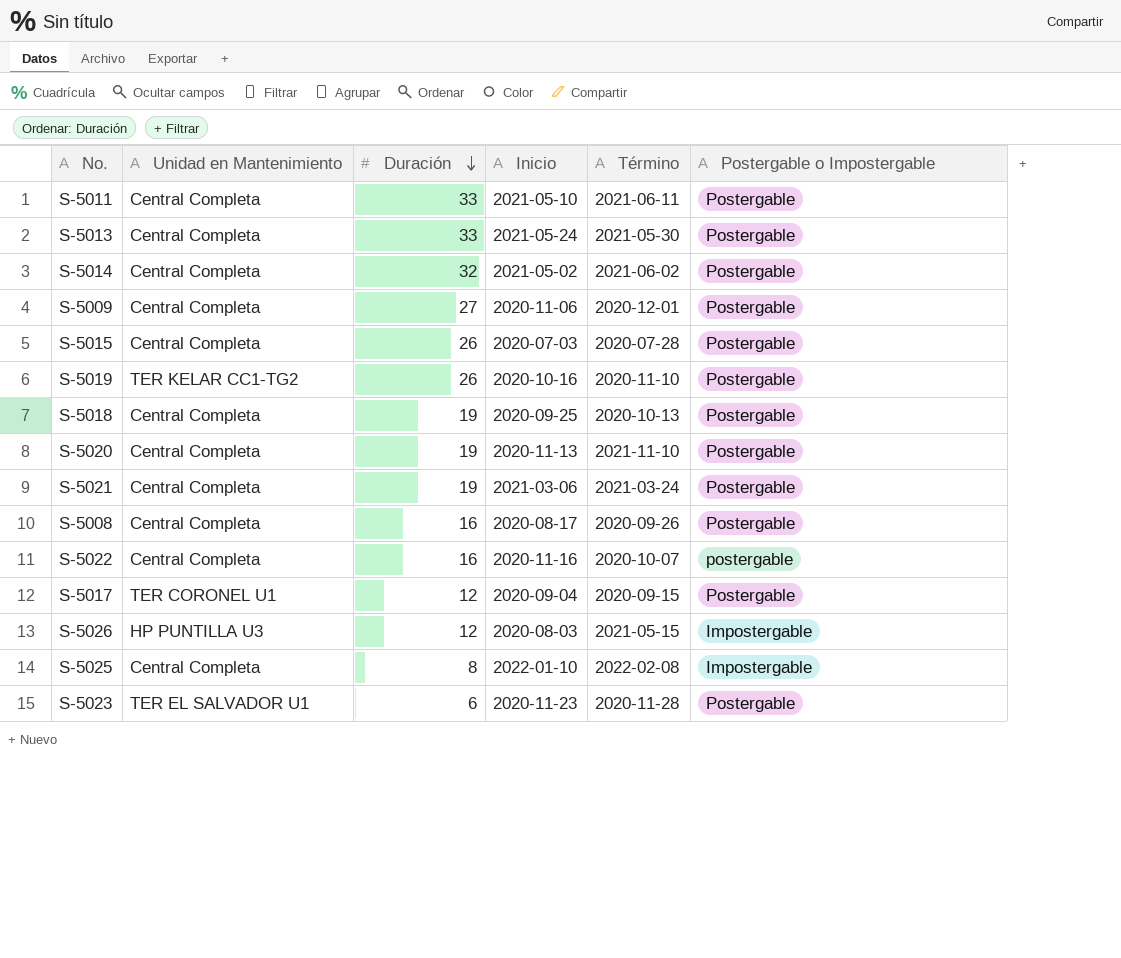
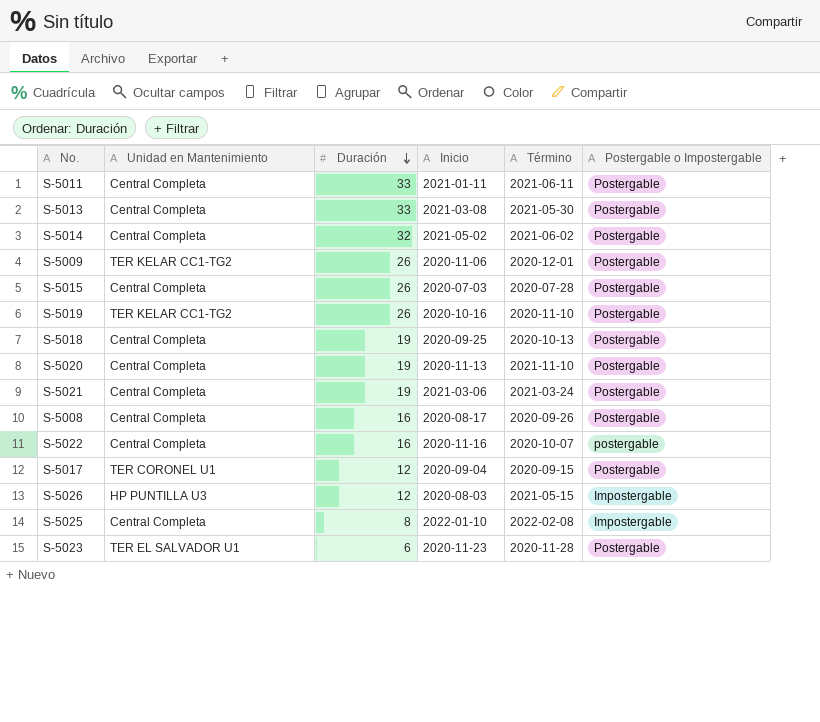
S-5011 | Inicio: 2021-05-10 -> 2021-01-11
S-5013 | Inicio: 2021-05-24 -> 2021-03-08
S-5009 | Unidad en Mantenimiento: Central Completa -> TER KELAR CC1-TG2
S-5009 | Duración: 27 -> 26

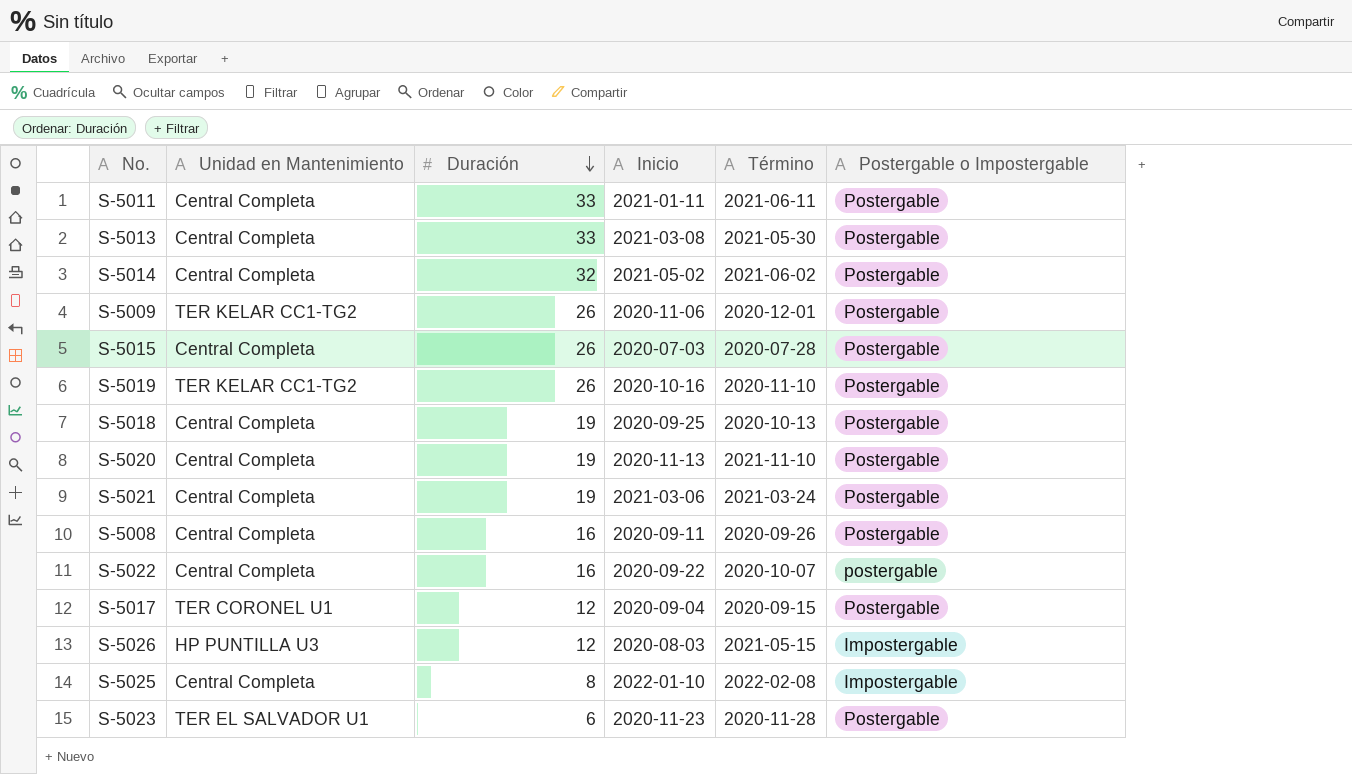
S-5008 | Inicio: 2020-08-17 -> 2020-09-11
S-5022 | Inicio: 2020-11-16 -> 2020-09-22

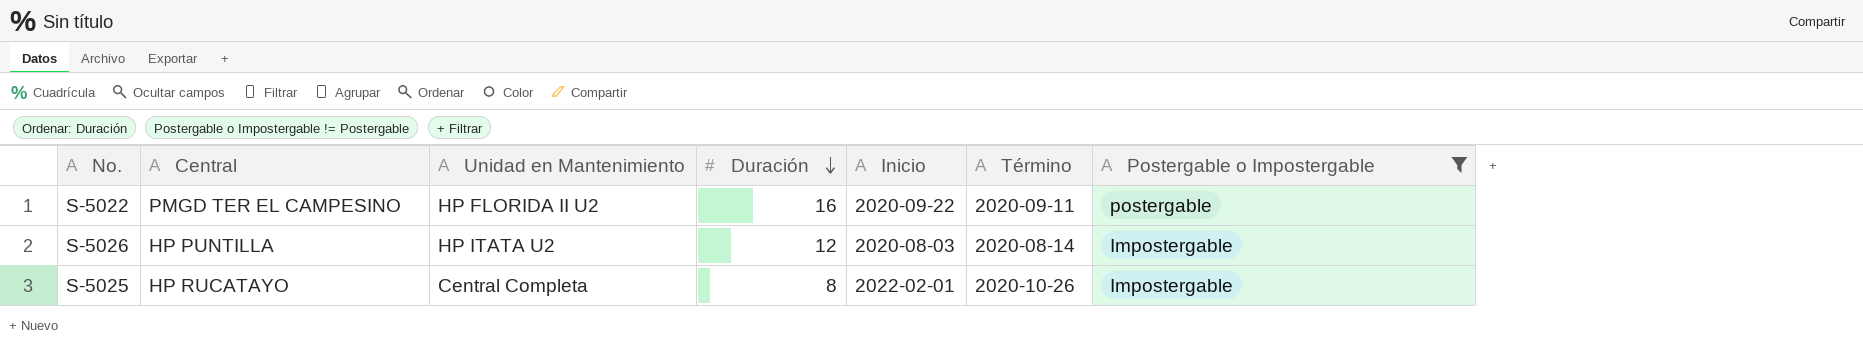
filter: none -> Postergable o Impostergable != Postergable
column Central | position: none -> 2
S-5022 | Unidad en Mantenimiento: Central Completa -> HP FLORIDA II U2
S-5022 | Término: 2020-10-07 -> 2020-09-11
S-5026 | Unidad en Mantenimiento: HP PUNTILLA U3 -> HP ITATA U2
S-5026 | Término: 2021-05-15 -> 2020-08-14
S-5025 | Inicio: 2022-01-10 -> 2022-02-01
S-5025 | Término: 2022-02-08 -> 2020-10-26

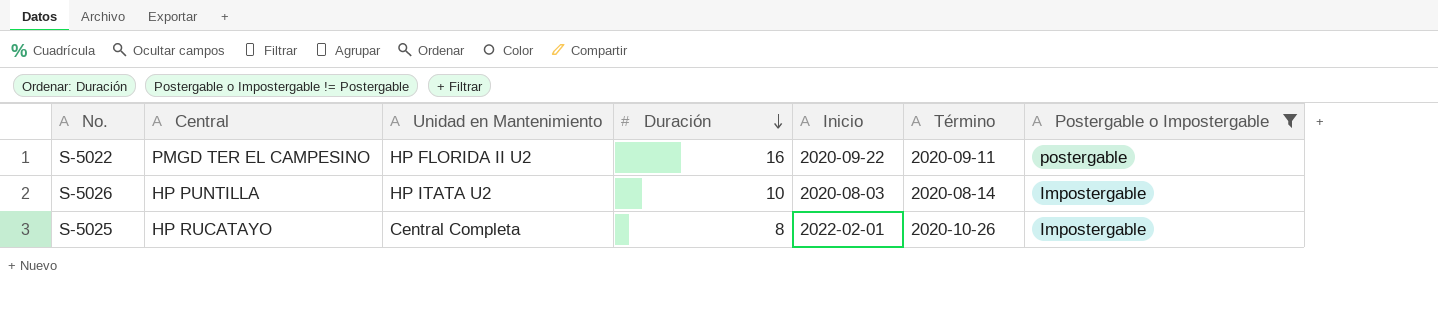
S-5026 | Duración: 12 -> 10

